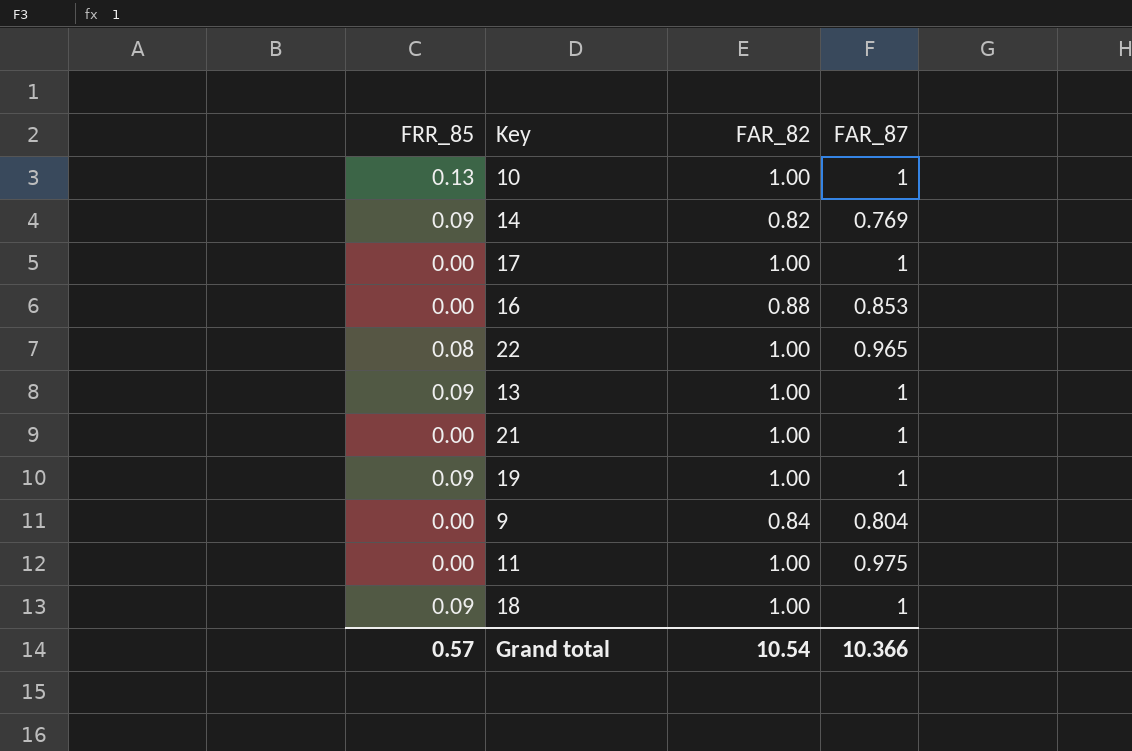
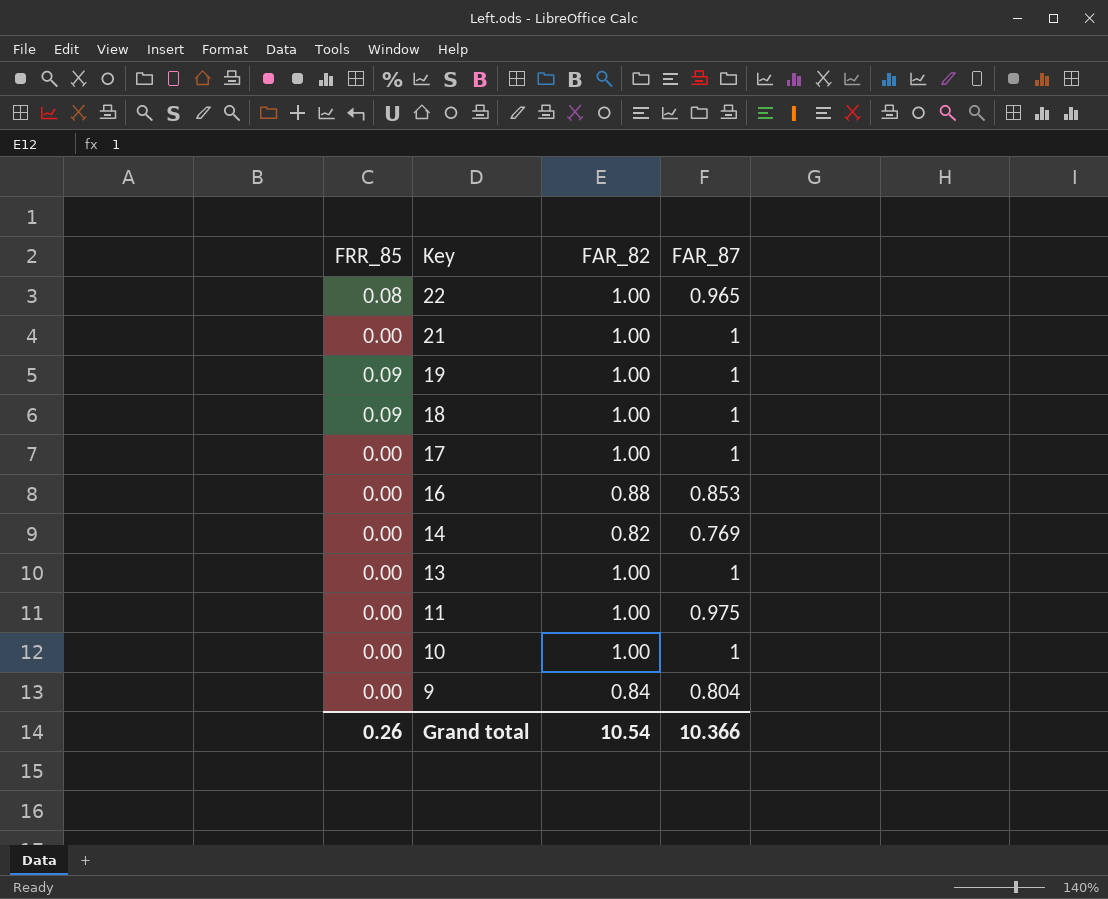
row order: none -> Key descending
14 | FRR_85: 0.09 -> 0.00
13 | FRR_85: 0.09 -> 0.00
10 | FRR_85: 0.13 -> 0.00
Grand total | FRR_85: 0.57 -> 0.26

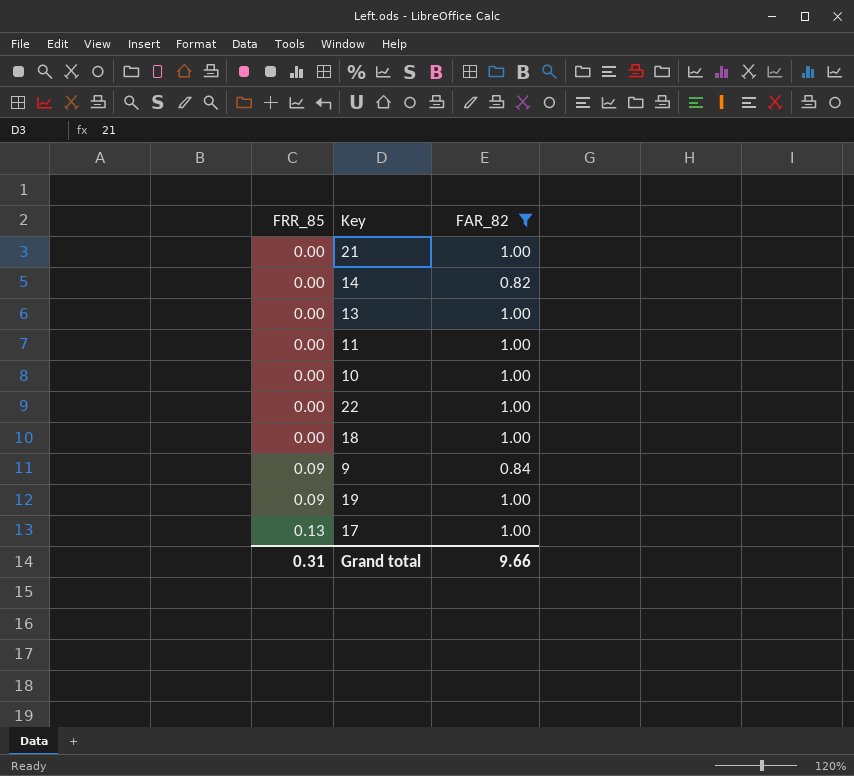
filter: none -> FAR_82 != 0.88
row order: Key descending -> FRR_85 ascending
column FAR_87 | position: 4 -> none
22 | FRR_85: 0.08 -> 0.00
18 | FRR_85: 0.09 -> 0.00
9 | FRR_85: 0.00 -> 0.09
17 | FRR_85: 0.00 -> 0.13
Grand total | FRR_85: 0.26 -> 0.31
Grand total | FAR_82: 10.54 -> 9.66

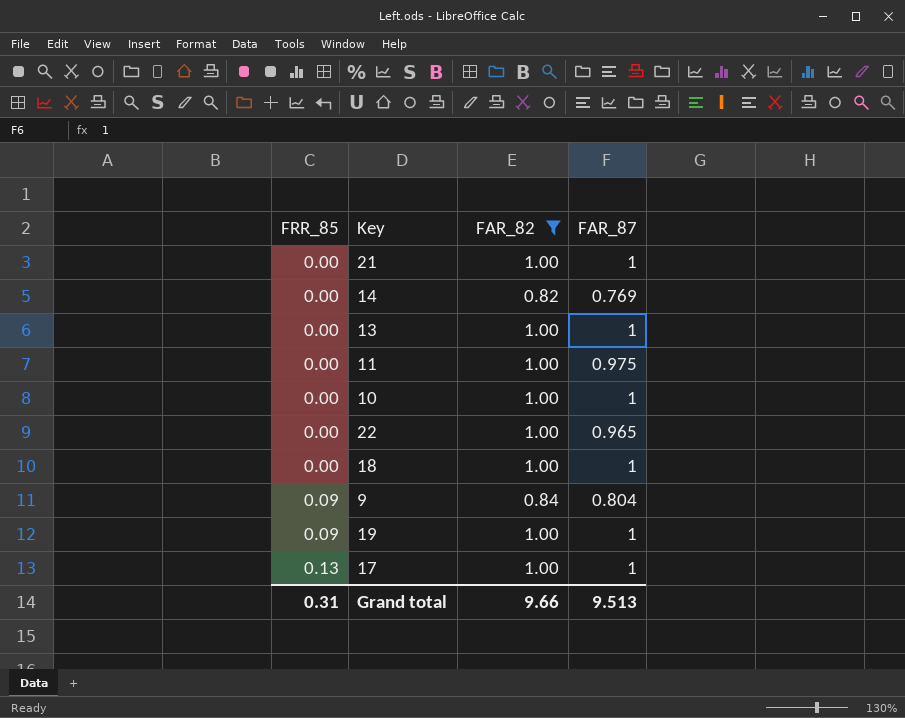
column FAR_87 | position: none -> 4

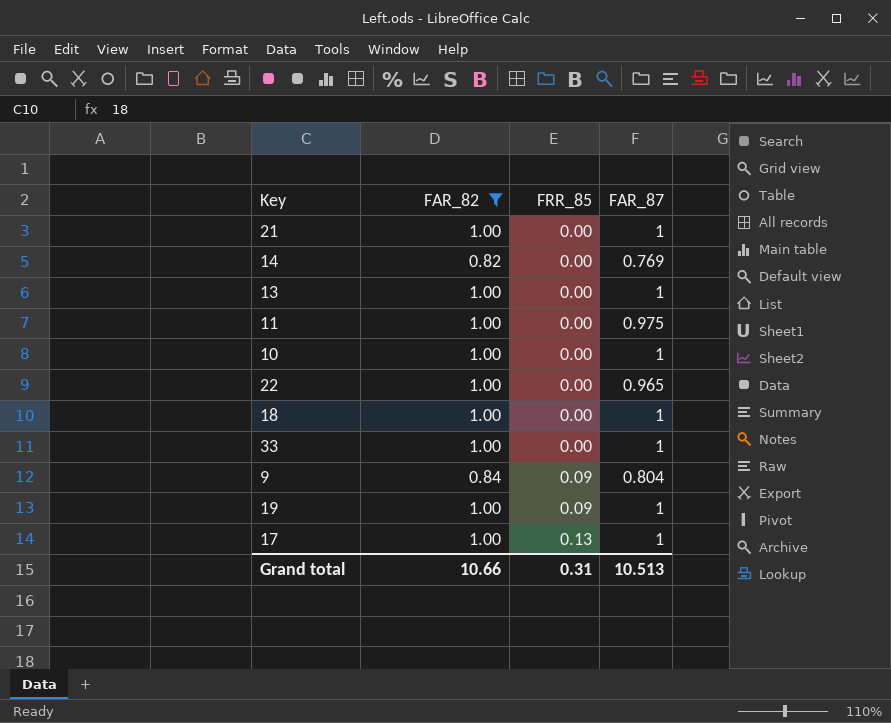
column FRR_85 | position: 1 -> 3
row 33: none -> 1.00 | 0.00 | 1
Grand total | FAR_82: 9.66 -> 10.66
Grand total | FAR_87: 9.513 -> 10.513

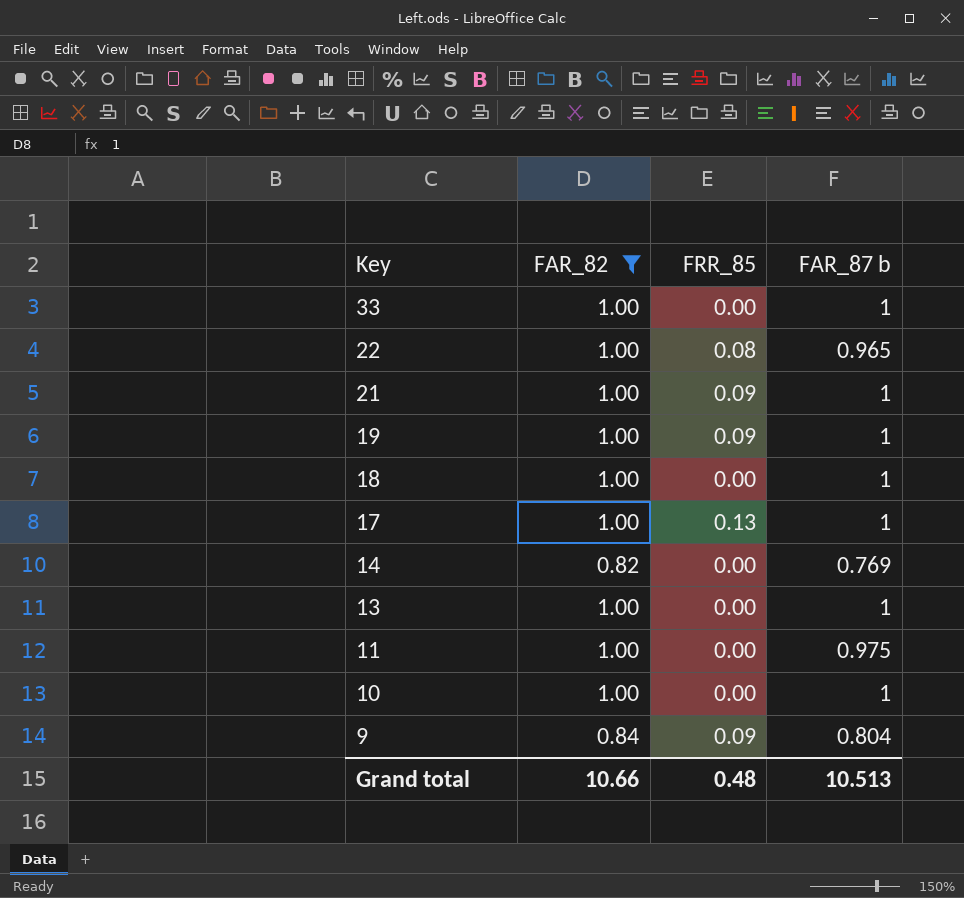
row order: FRR_85 ascending -> Key descending
column name: FAR_87 -> FAR_87 b
22 | FRR_85: 0.00 -> 0.08
21 | FRR_85: 0.00 -> 0.09
Grand total | FRR_85: 0.31 -> 0.48

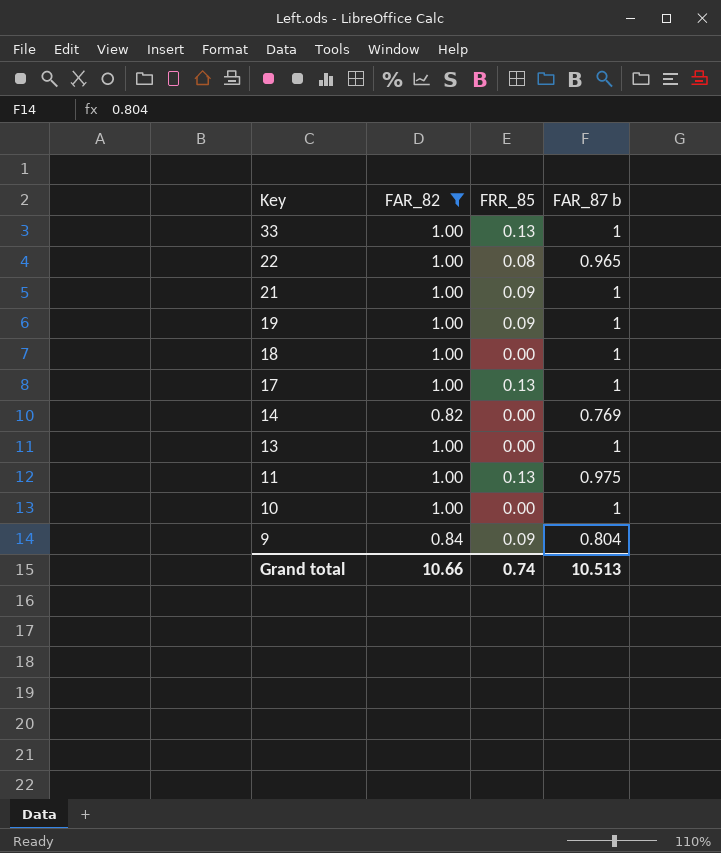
33 | FRR_85: 0.00 -> 0.13
11 | FRR_85: 0.00 -> 0.13
Grand total | FRR_85: 0.48 -> 0.74

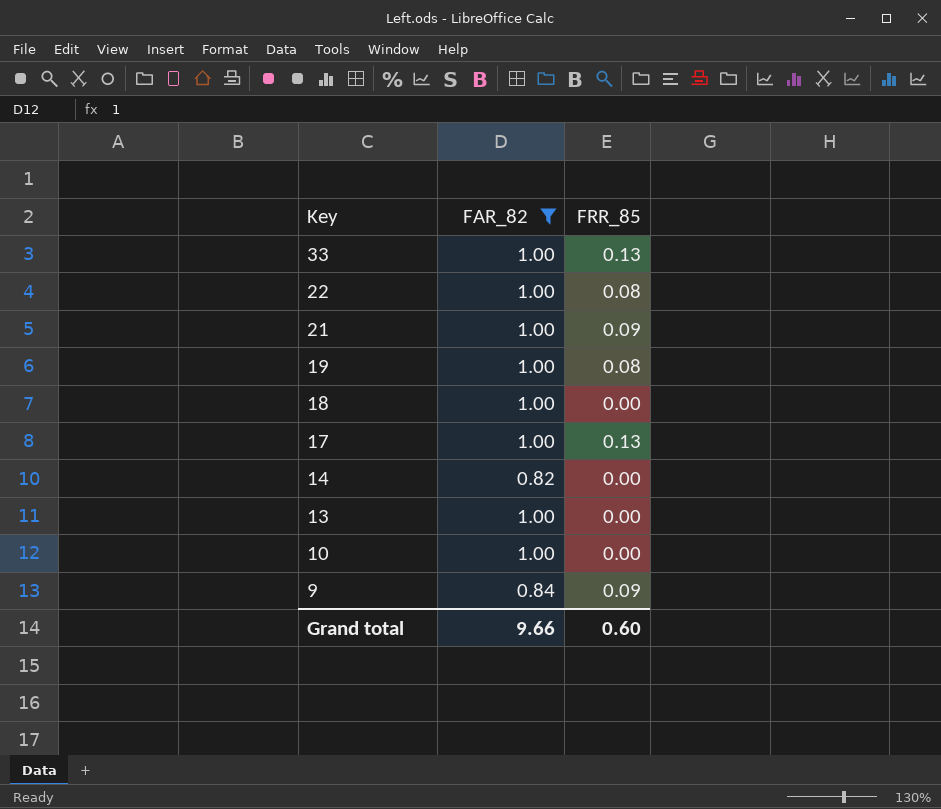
column FAR_87 b | position: 4 -> none
row 11: 1.00 | 0.13 | 0.975 -> none
19 | FRR_85: 0.09 -> 0.08
Grand total | FAR_82: 10.66 -> 9.66
Grand total | FRR_85: 0.74 -> 0.60

